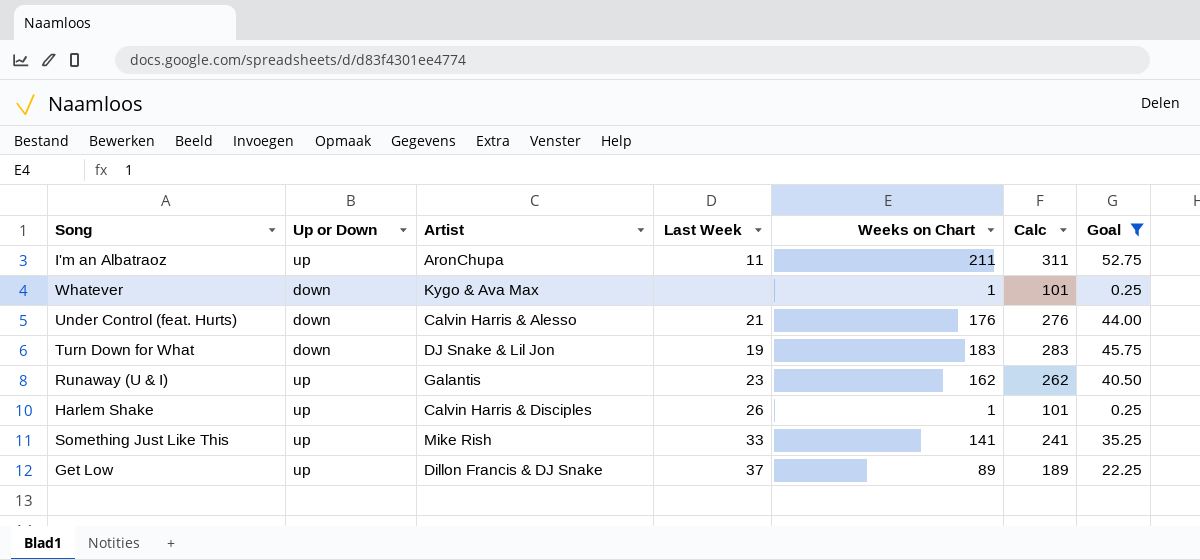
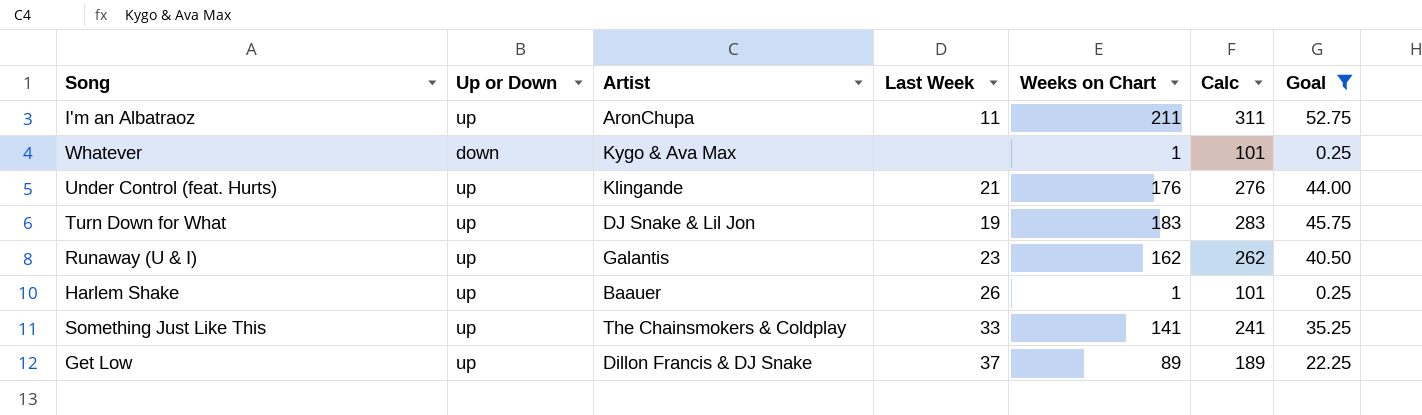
Under Control (feat. Hurts) | Up or Down: down -> up
Under Control (feat. Hurts) | Artist: Calvin Harris & Alesso -> Klingande
Turn Down for What | Up or Down: down -> up
Harlem Shake | Artist: Calvin Harris & Disciples -> Baauer
Something Just Like This | Artist: Mike Rish -> The Chainsmokers & Coldplay

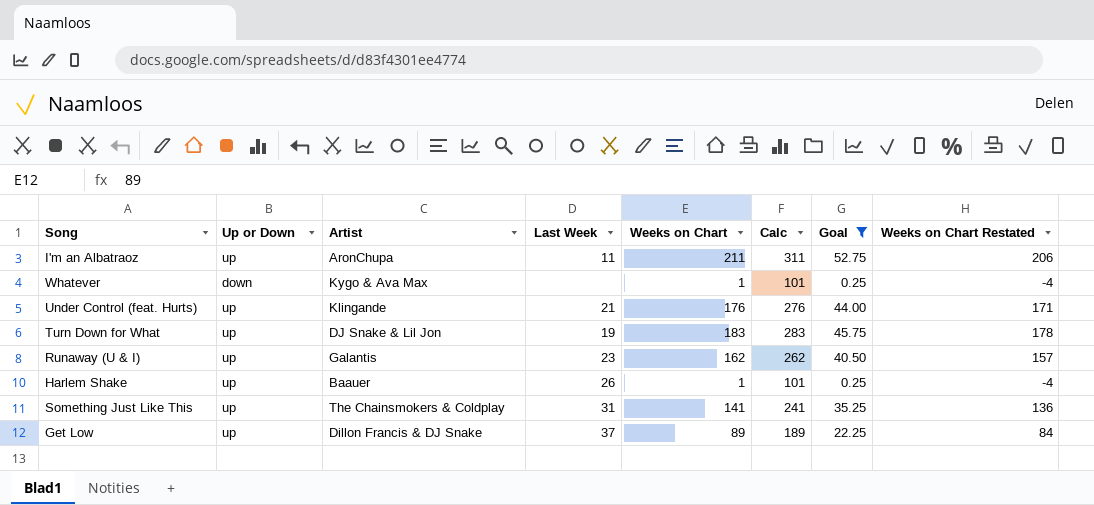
column Weeks on Chart Restated | formula: none -> [Weeks on Chart] - 5
Something Just Like This | Last Week: 33 -> 31

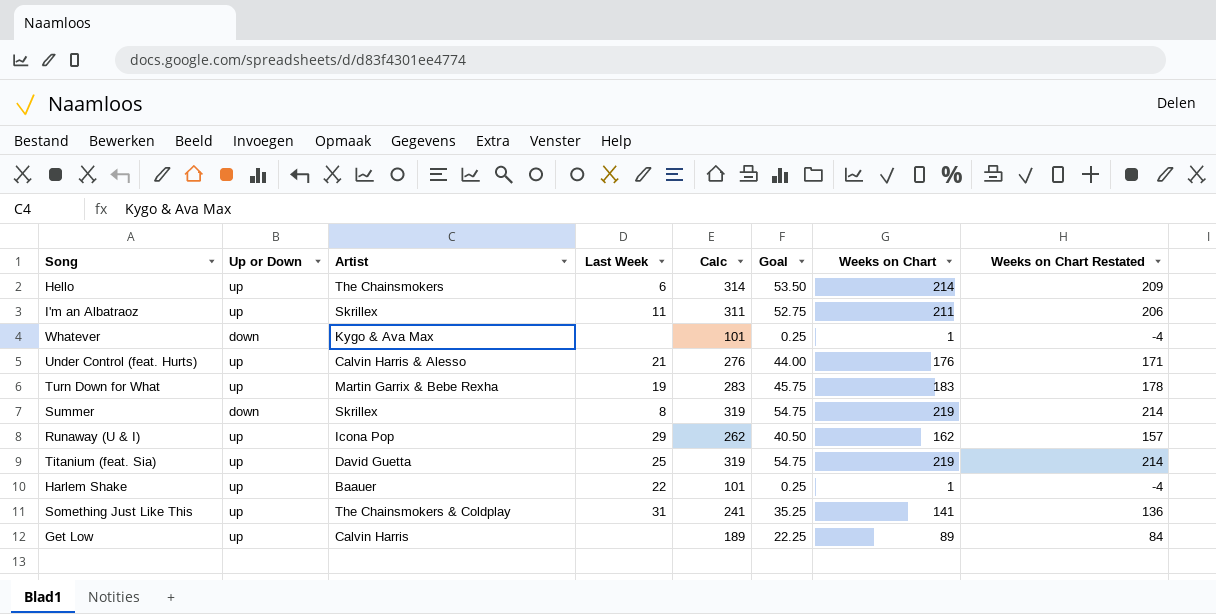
filter: Goal <= 52.75 -> none
column Weeks on Chart | position: 5 -> 7
I'm an Albatraoz | Artist: AronChupa -> Skrillex
Under Control (feat. Hurts) | Artist: Klingande -> Calvin Harris & Alesso
Turn Down for What | Artist: DJ Snake & Lil Jon -> Martin Garrix & Bebe Rexha
Runaway (U & I) | Artist: Galantis -> Icona Pop
Runaway (U & I) | Last Week: 23 -> 29
Harlem Shake | Last Week: 26 -> 22
Get Low | Artist: Dillon Francis & DJ Snake -> Calvin Harris
Get Low | Last Week: 37 -> none

